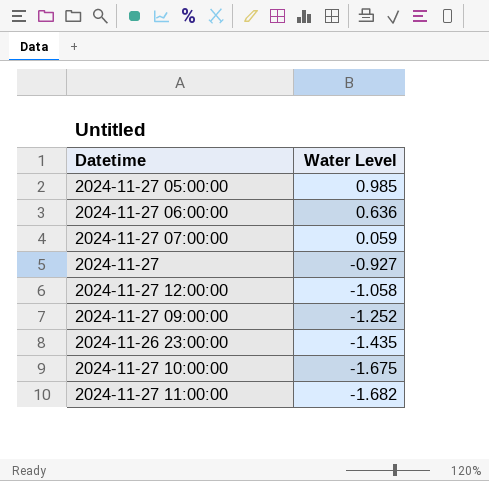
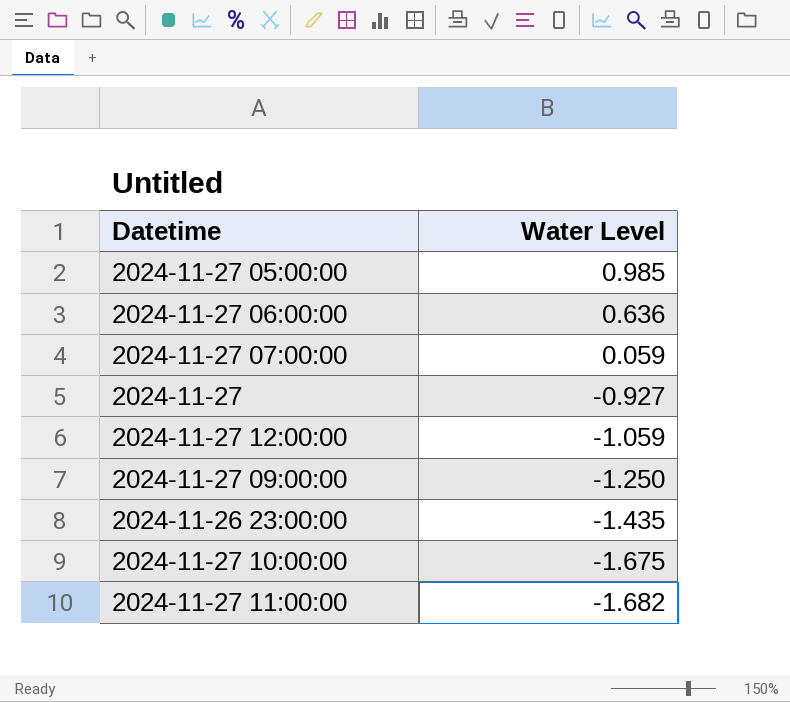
2024-11-27 12:00:00 | Water Level: -1.058 -> -1.059
2024-11-27 09:00:00 | Water Level: -1.252 -> -1.250

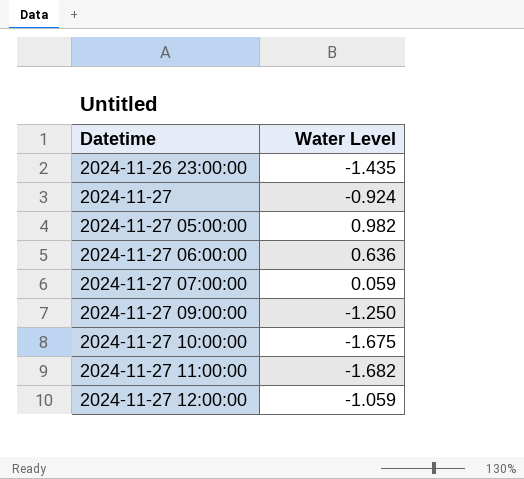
row order: Water Level descending -> Datetime ascending
2024-11-27 | Water Level: -0.927 -> -0.924
2024-11-27 05:00:00 | Water Level: 0.985 -> 0.982

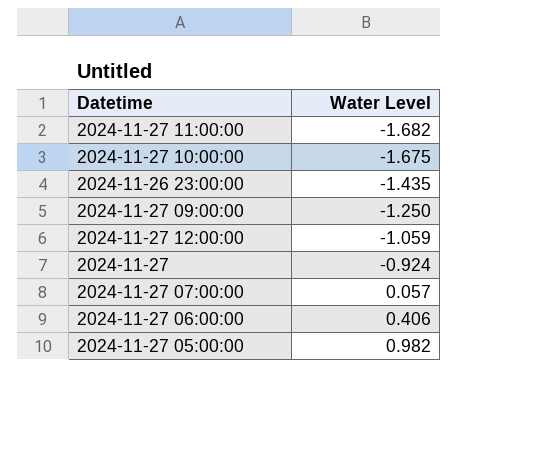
row order: Datetime ascending -> Water Level ascending
2024-11-27 07:00:00 | Water Level: 0.059 -> 0.057
2024-11-27 06:00:00 | Water Level: 0.636 -> 0.406

